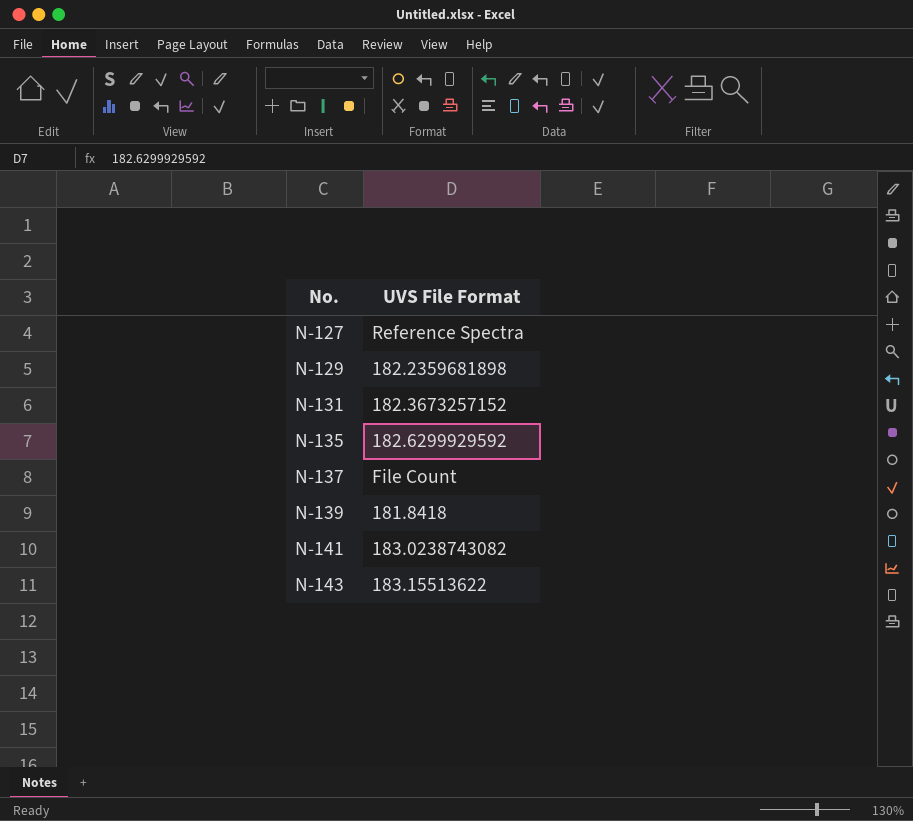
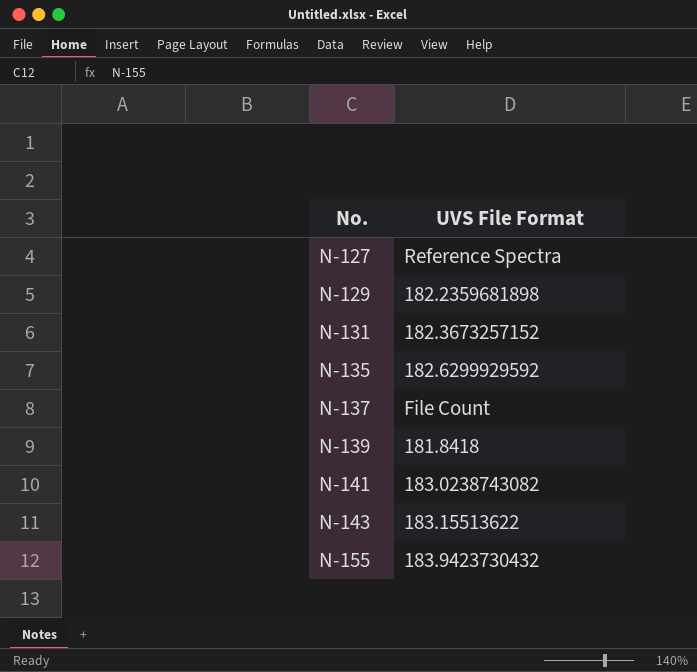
row N-155: none -> 183.9423730432

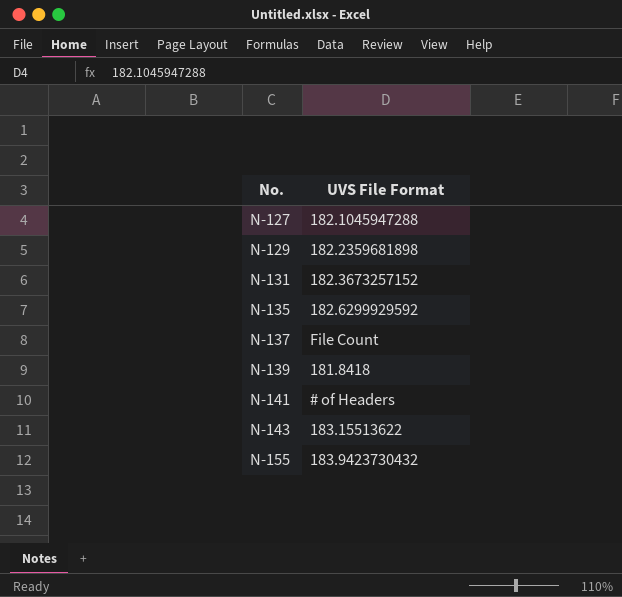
N-127 | UVS File Format: Reference Spectra -> 182.1045947288
N-141 | UVS File Format: 183.0238743082 -> # of Headers

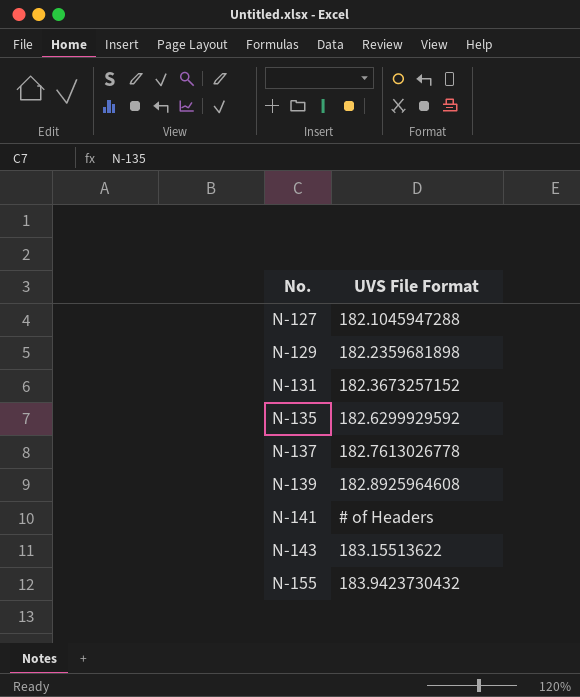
N-137 | UVS File Format: File Count -> 182.7613026778
N-139 | UVS File Format: 181.8418 -> 182.8925964608

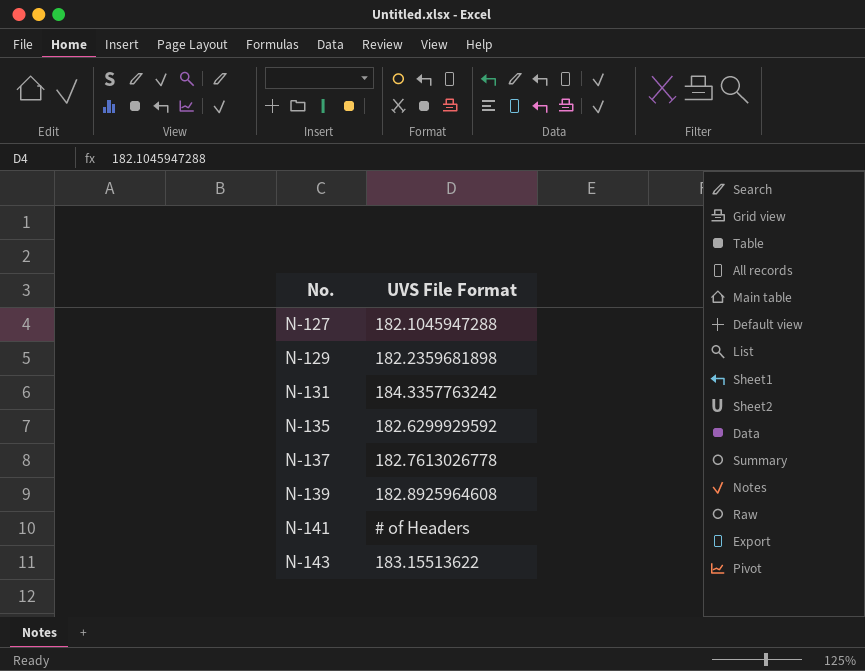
row N-155: 183.9423730432 -> none
N-131 | UVS File Format: 182.3673257152 -> 184.3357763242

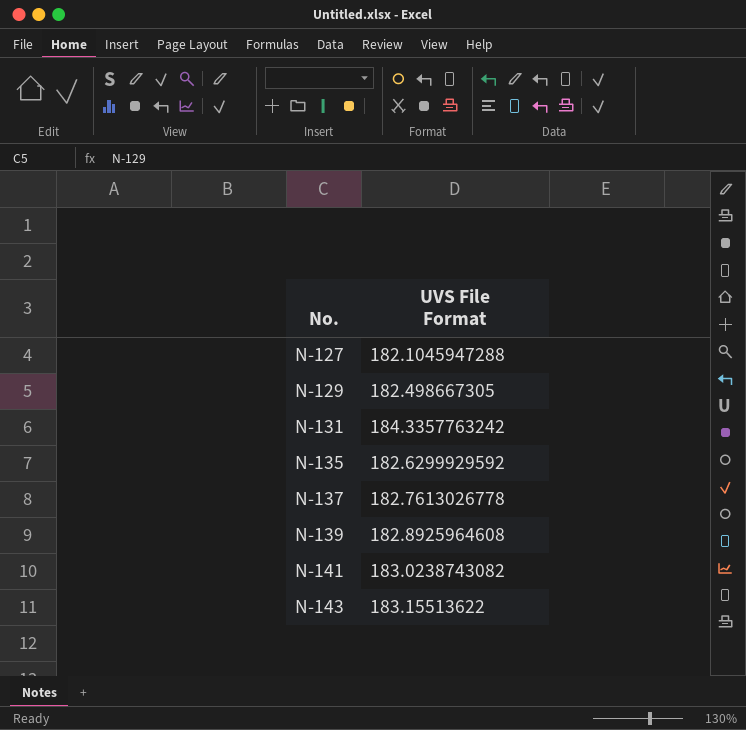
N-129 | UVS File Format: 182.2359681898 -> 182.498667305
N-141 | UVS File Format: # of Headers -> 183.0238743082

